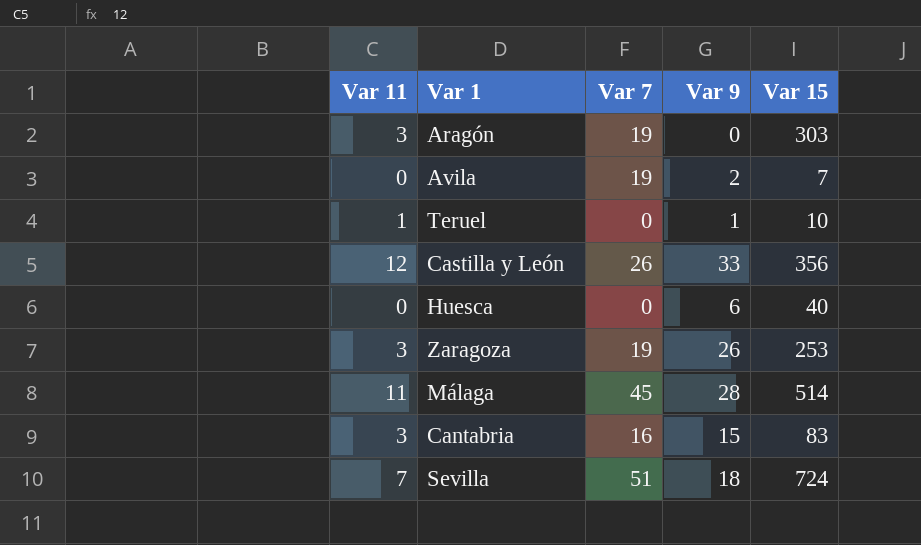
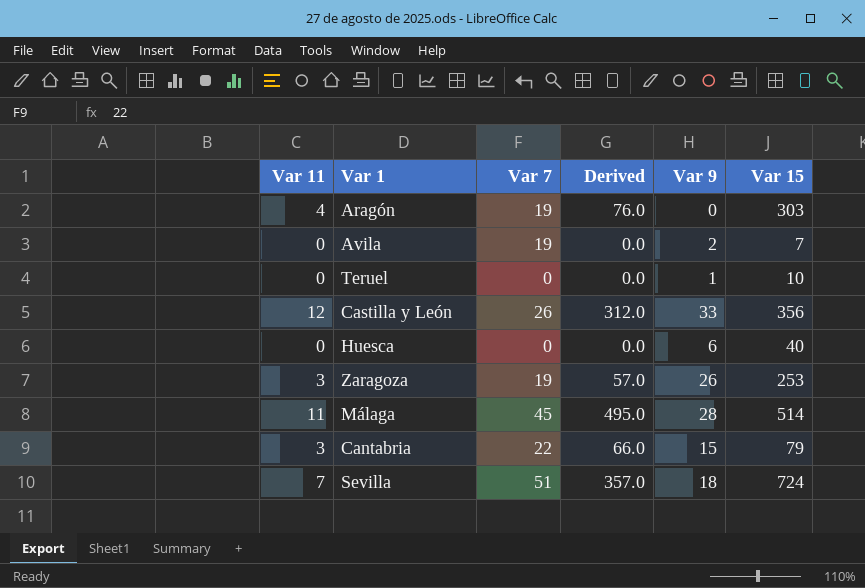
column Derived | formula: none -> [Var 11] * [Var 7]
Aragón | Var 11: 3 -> 4
Teruel | Var 11: 1 -> 0
Cantabria | Var 7: 16 -> 22
Cantabria | Var 15: 83 -> 79

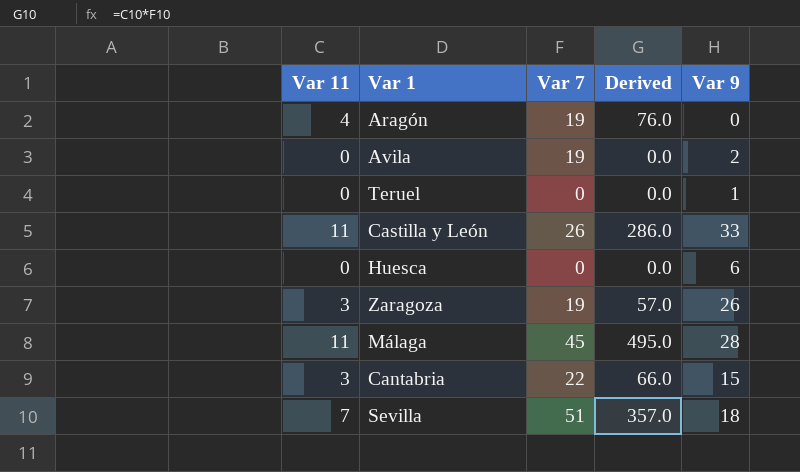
column Var 15 | position: 6 -> none
Castilla y León | Var 11: 12 -> 11
Castilla y León | Derived: 312.0 -> 286.0

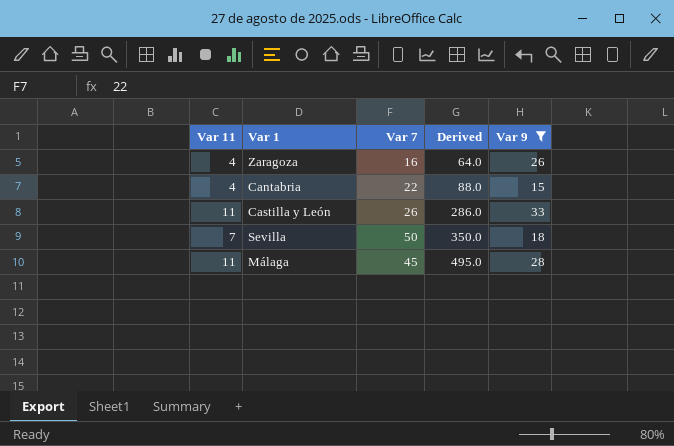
filter: none -> Var 9 >= 15
row order: none -> Derived ascending
Zaragoza | Var 11: 3 -> 4
Zaragoza | Var 7: 19 -> 16
Zaragoza | Derived: 57.0 -> 64.0
Cantabria | Var 11: 3 -> 4
Cantabria | Derived: 66.0 -> 88.0
Sevilla | Var 7: 51 -> 50
Sevilla | Derived: 357.0 -> 350.0

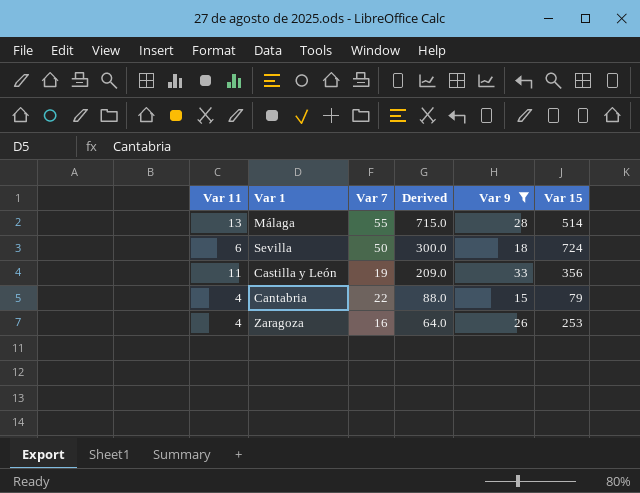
row order: Derived ascending -> Derived descending
column Var 15 | position: none -> 6
Málaga | Var 11: 11 -> 13
Málaga | Var 7: 45 -> 55
Málaga | Derived: 495.0 -> 715.0
Sevilla | Var 11: 7 -> 6
Sevilla | Derived: 350.0 -> 300.0
Castilla y León | Var 7: 26 -> 19
Castilla y León | Derived: 286.0 -> 209.0

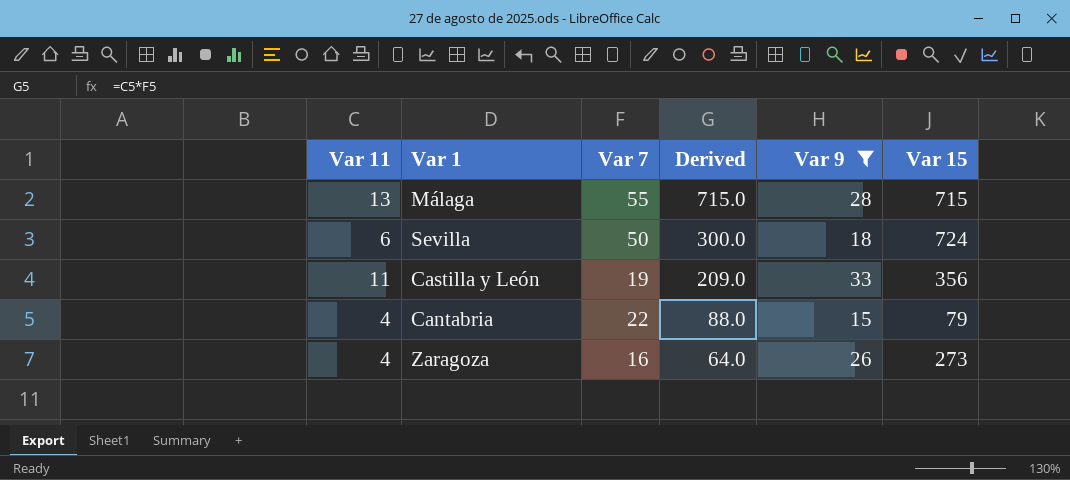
Málaga | Var 15: 514 -> 715
Zaragoza | Var 15: 253 -> 273

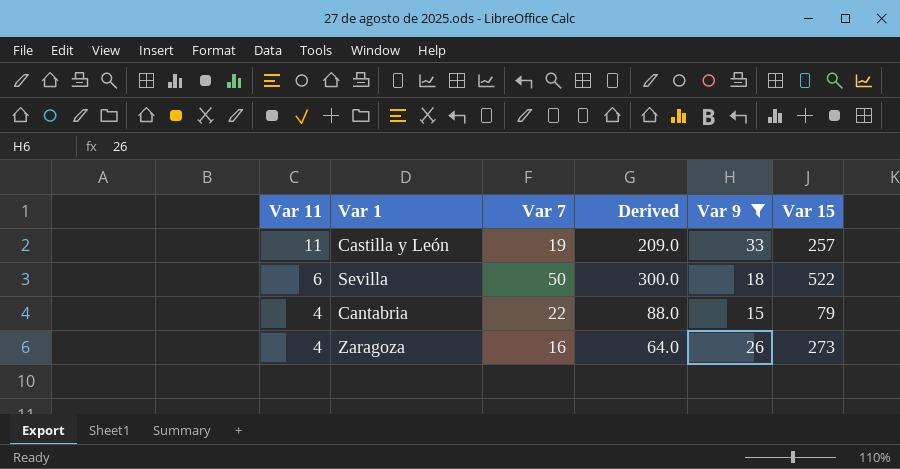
row order: Derived descending -> Var 11 descending
row Málaga: 13 | 55 | 715.0 | 28 | 715 -> none
Castilla y León | Var 15: 356 -> 257
Sevilla | Var 15: 724 -> 522

